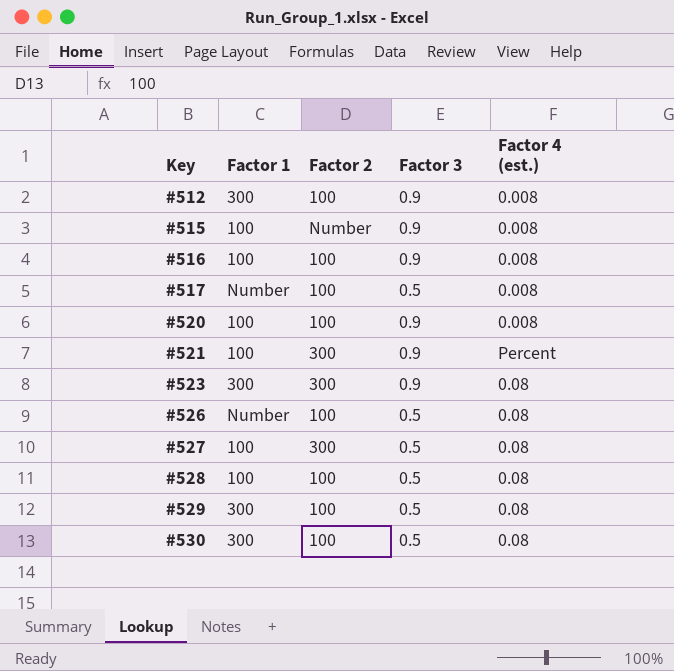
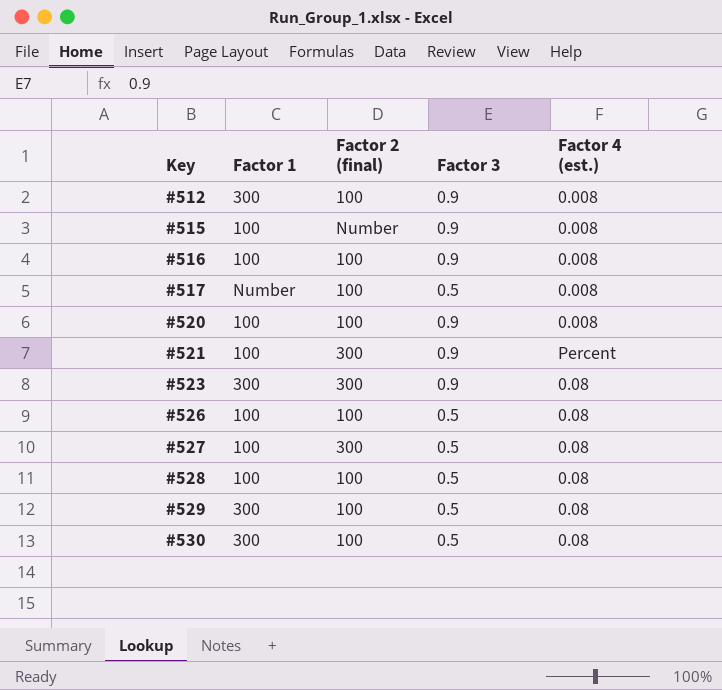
column name: Factor 2 -> Factor 2 (final)
#526 | Factor 1: Number -> 100

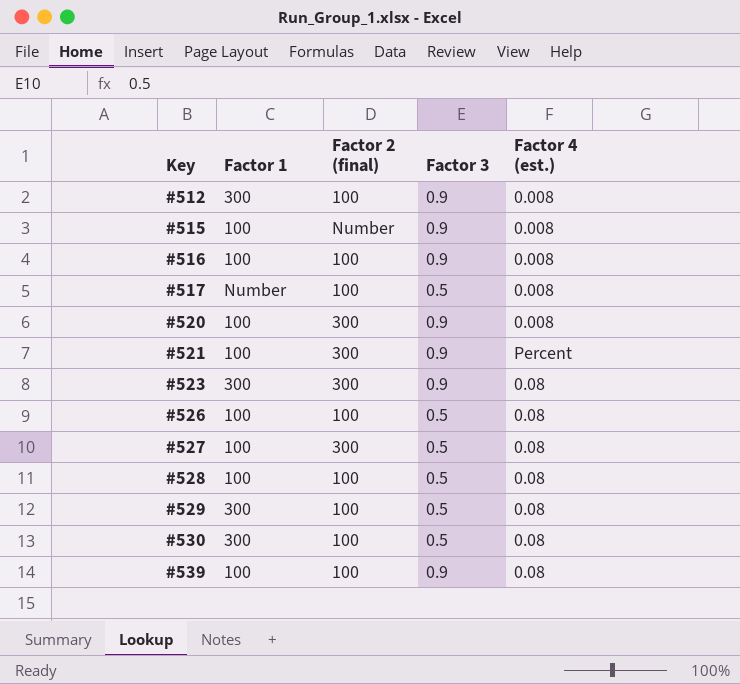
#520 | Factor 2 (final): 100 -> 300
row #539: none -> 100 | 100 | 0.9 | 0.08

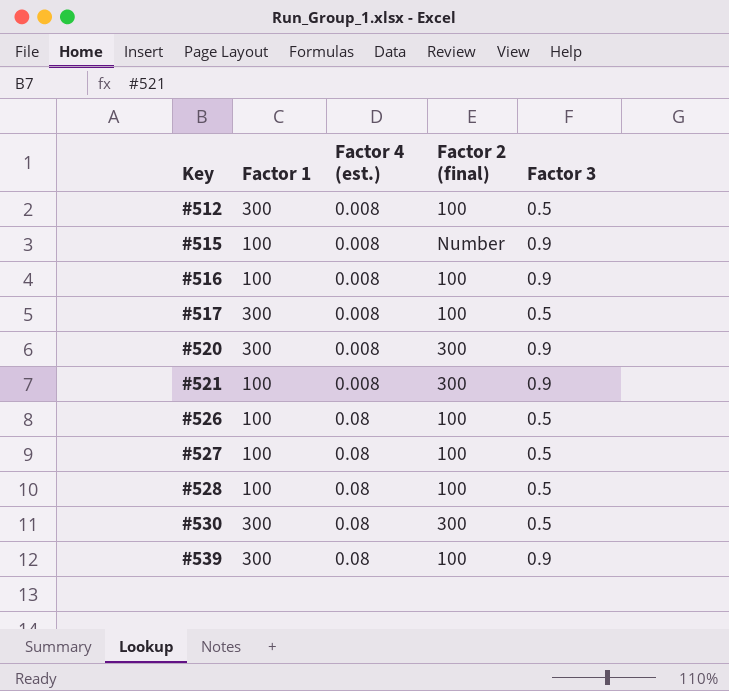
column Factor 4 (est.) | position: 5 -> 3
row #523: 300 | 300 | 0.9 | 0.08 -> none
row #529: 300 | 100 | 0.5 | 0.08 -> none
#512 | Factor 3: 0.9 -> 0.5
#517 | Factor 1: Number -> 300
#520 | Factor 1: 100 -> 300
#521 | Factor 4 (est.): Percent -> 0.008
#527 | Factor 2 (final): 300 -> 100
#530 | Factor 2 (final): 100 -> 300
#539 | Factor 1: 100 -> 300

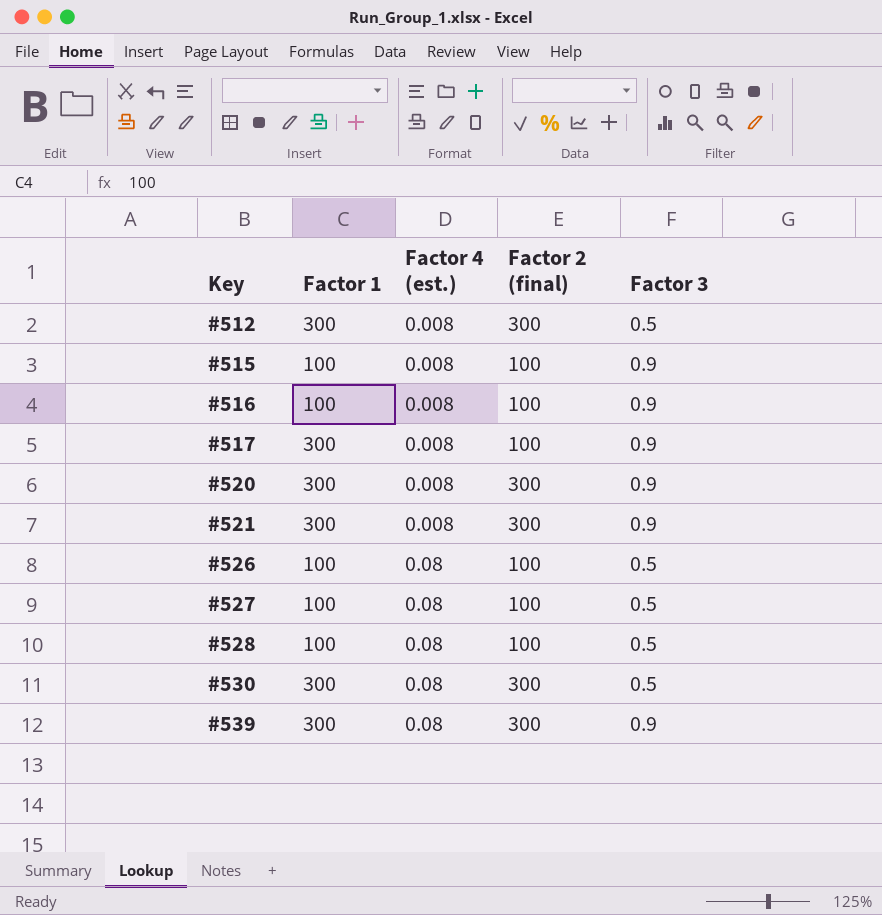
#512 | Factor 2 (final): 100 -> 300
#515 | Factor 2 (final): Number -> 100
#517 | Factor 3: 0.5 -> 0.9
#521 | Factor 1: 100 -> 300
#539 | Factor 2 (final): 100 -> 300

